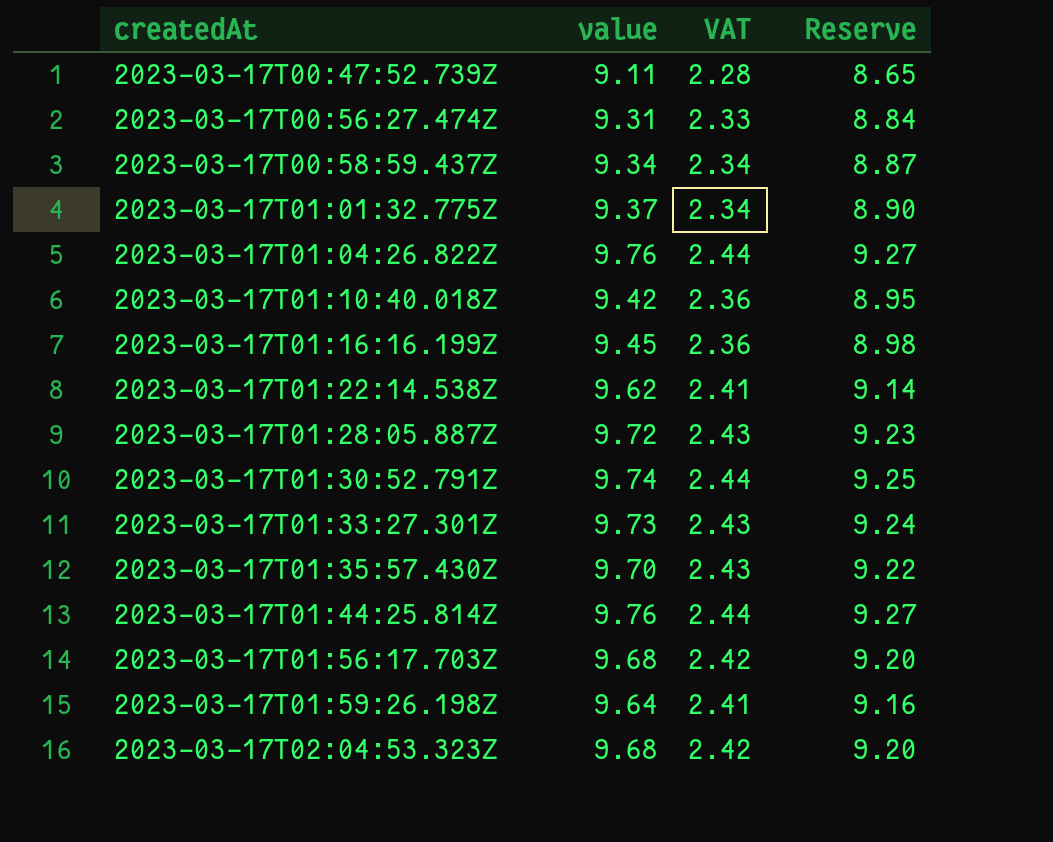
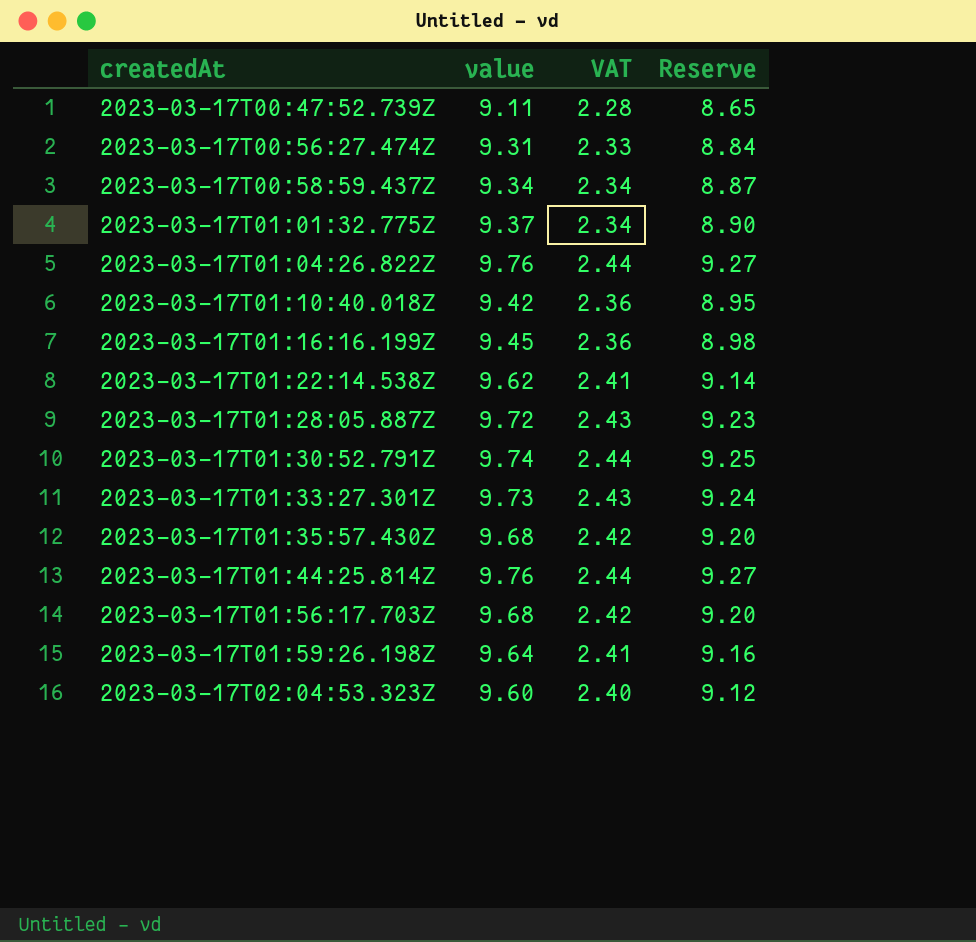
2023-03-17T01:35:57.430Z | value: 9.70 -> 9.68
2023-03-17T01:35:57.430Z | VAT: 2.43 -> 2.42
2023-03-17T01:35:57.430Z | Reserve: 9.22 -> 9.20
2023-03-17T02:04:53.323Z | value: 9.68 -> 9.60
2023-03-17T02:04:53.323Z | VAT: 2.42 -> 2.40
2023-03-17T02:04:53.323Z | Reserve: 9.20 -> 9.12

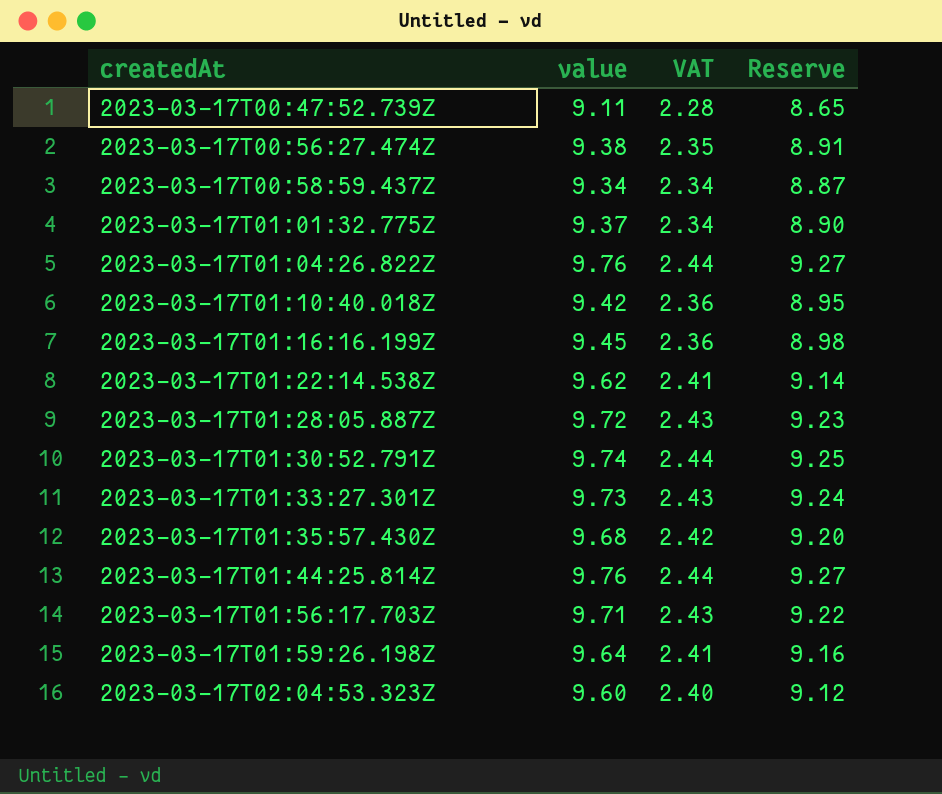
2023-03-17T00:56:27.474Z | value: 9.31 -> 9.38
2023-03-17T00:56:27.474Z | VAT: 2.33 -> 2.35
2023-03-17T00:56:27.474Z | Reserve: 8.84 -> 8.91
2023-03-17T01:56:17.703Z | value: 9.68 -> 9.71
2023-03-17T01:56:17.703Z | VAT: 2.42 -> 2.43
2023-03-17T01:56:17.703Z | Reserve: 9.20 -> 9.22

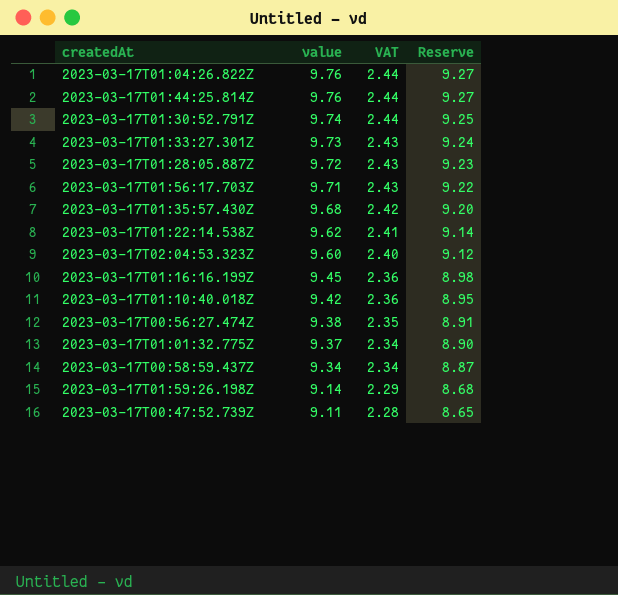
row order: createdAt ascending -> value descending
2023-03-17T01:59:26.198Z | value: 9.64 -> 9.14
2023-03-17T01:59:26.198Z | VAT: 2.41 -> 2.29
2023-03-17T01:59:26.198Z | Reserve: 9.16 -> 8.68

